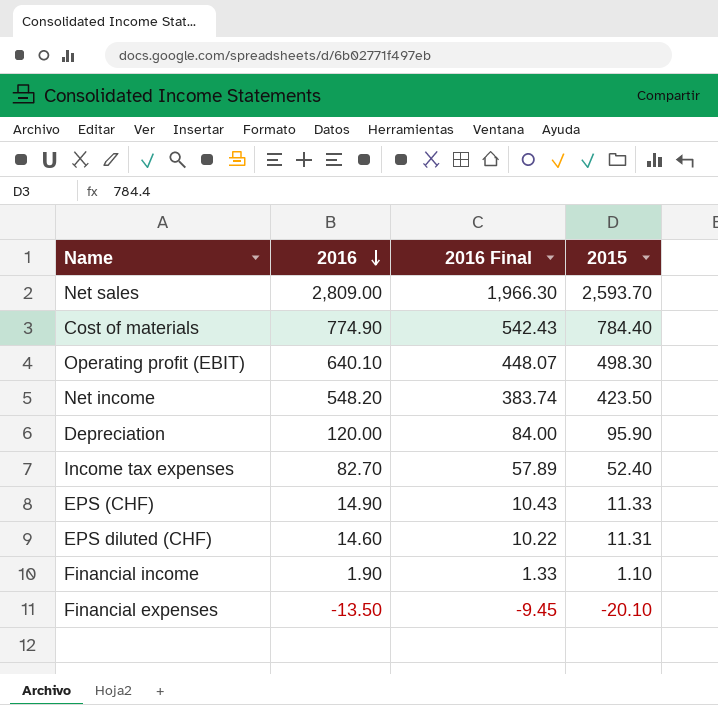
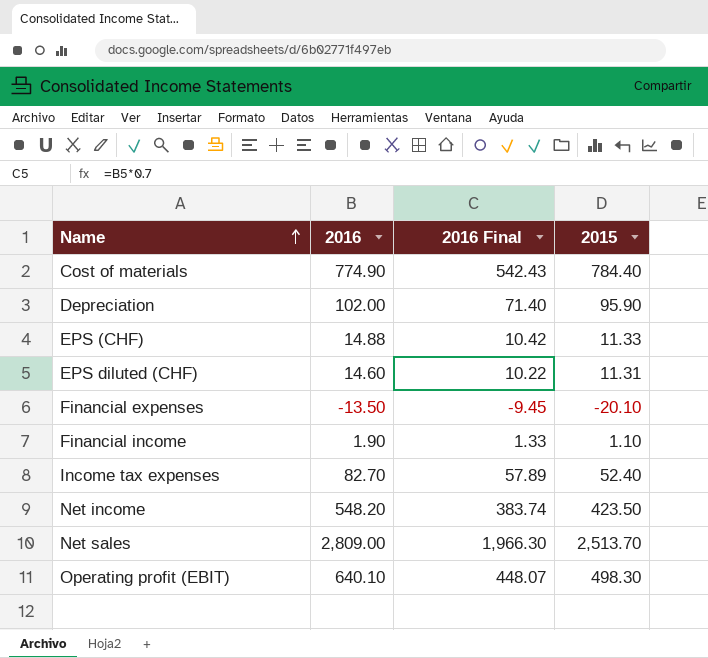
row order: 2016 descending -> Name ascending
Depreciation | 2016: 120.00 -> 102.00
Depreciation | 2016 Final: 84.00 -> 71.40
EPS (CHF) | 2016: 14.90 -> 14.88
EPS (CHF) | 2016 Final: 10.43 -> 10.42
Net sales | 2015: 2,593.70 -> 2,513.70

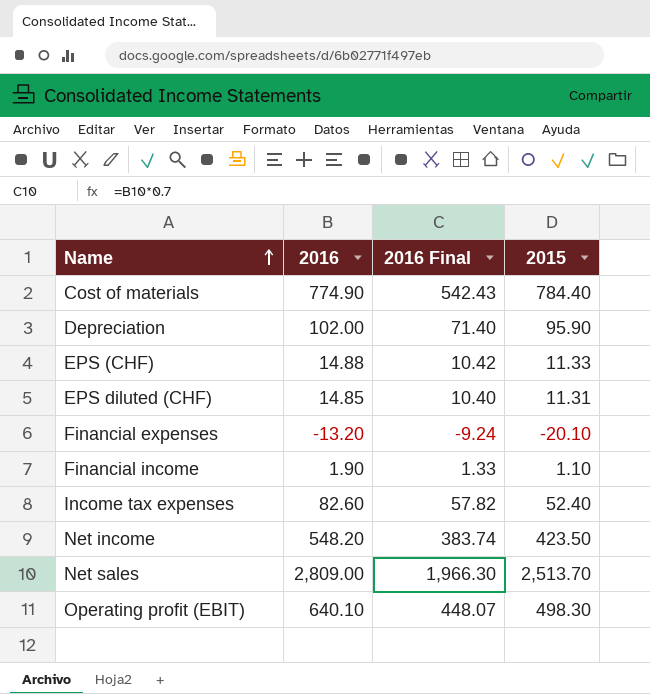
EPS diluted (CHF) | 2016: 14.60 -> 14.85
EPS diluted (CHF) | 2016 Final: 10.22 -> 10.40
Financial expenses | 2016: -13.50 -> -13.20
Financial expenses | 2016 Final: -9.45 -> -9.24
Income tax expenses | 2016: 82.70 -> 82.60
Income tax expenses | 2016 Final: 57.89 -> 57.82

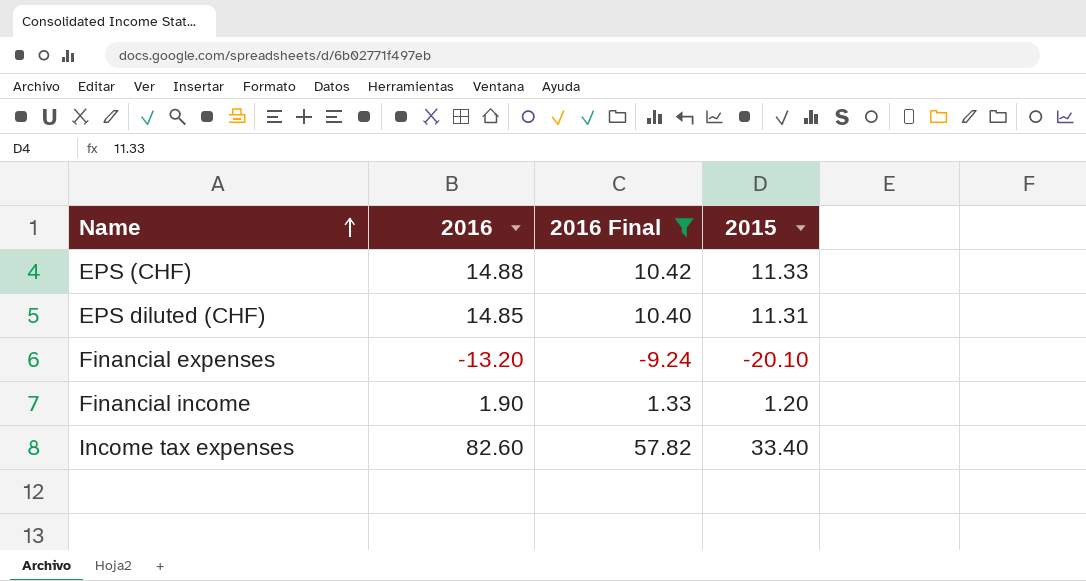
filter: none -> 2016 Final <= 57.82
Financial income | 2015: 1.10 -> 1.20
Income tax expenses | 2015: 52.40 -> 33.40

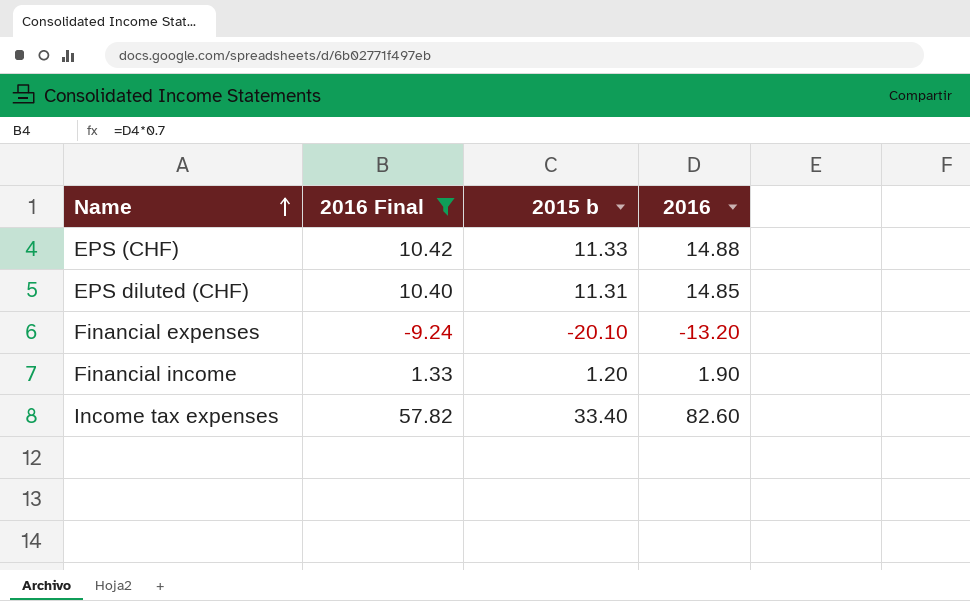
column name: 2015 -> 2015 b
column 2016 | position: 2 -> 4

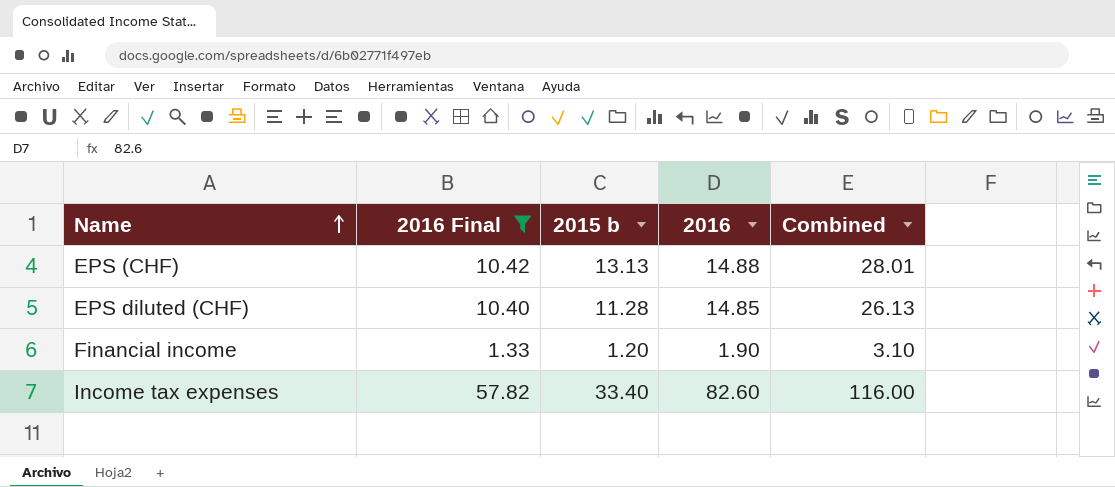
column Combined | formula: none -> [2015 b] + [2016]
row Financial expenses: -9.24 | -20.10 | -13.20 -> none
EPS (CHF) | 2015 b: 11.33 -> 13.13
EPS diluted (CHF) | 2015 b: 11.31 -> 11.28

